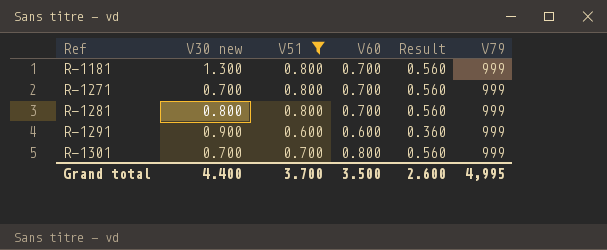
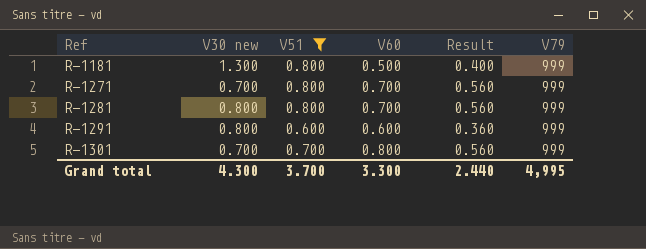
R-1181 | V60: 0.700 -> 0.500
R-1181 | Result: 0.560 -> 0.400
R-1291 | V30 new: 0.900 -> 0.800
Grand total | V30 new: 4.400 -> 4.300
Grand total | V60: 3.500 -> 3.300
Grand total | Result: 2.600 -> 2.440

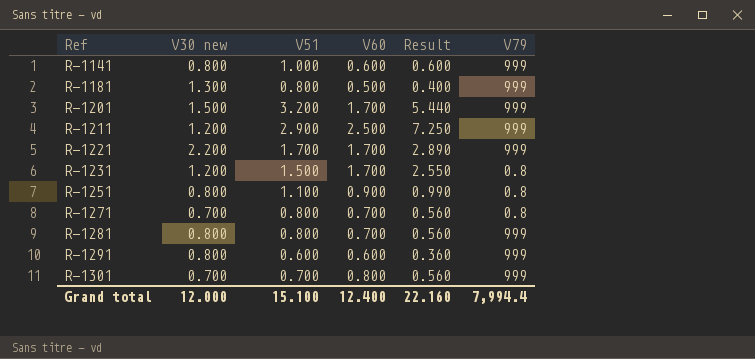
filter: V51 <= 0.800 -> none
R-1271 | V79: 999 -> 0.8
Grand total | V30 new: 4.300 -> 12.000
Grand total | V51: 3.700 -> 15.100
Grand total | V60: 3.300 -> 12.400
Grand total | Result: 2.440 -> 22.160
Grand total | V79: 4,995 -> 7,994.4

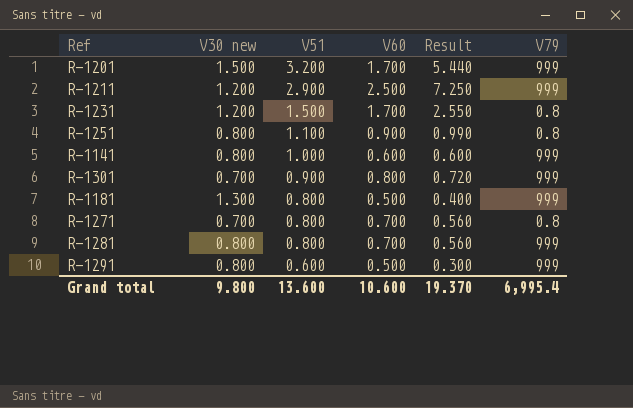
row order: Ref ascending -> V51 descending
row R-1221: 2.200 | 1.700 | 1.700 | 2.890 | 999 -> none
R-1301 | V51: 0.700 -> 0.900
R-1301 | Result: 0.560 -> 0.720
R-1291 | V60: 0.600 -> 0.500
R-1291 | Result: 0.360 -> 0.300
Grand total | V30 new: 12.000 -> 9.800
Grand total | V51: 15.100 -> 13.600
Grand total | V60: 12.400 -> 10.600
Grand total | Result: 22.160 -> 19.370
Grand total | V79: 7,994.4 -> 6,995.4

